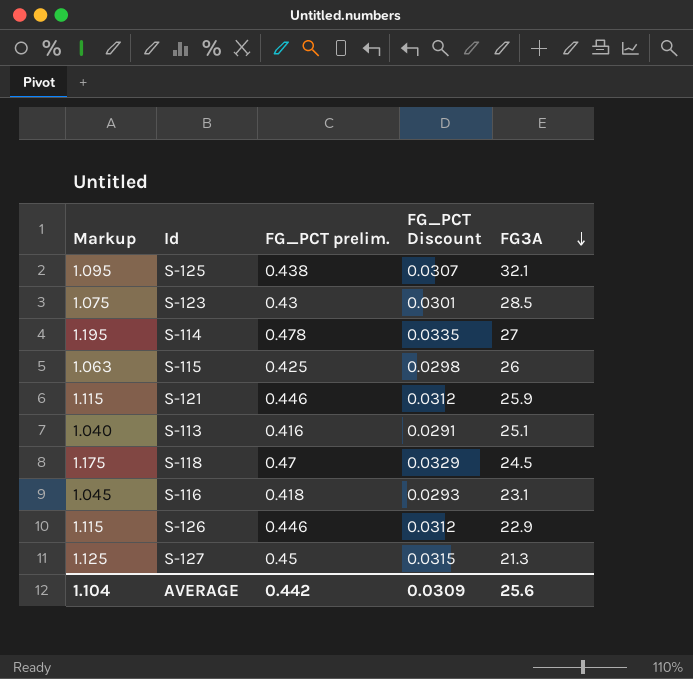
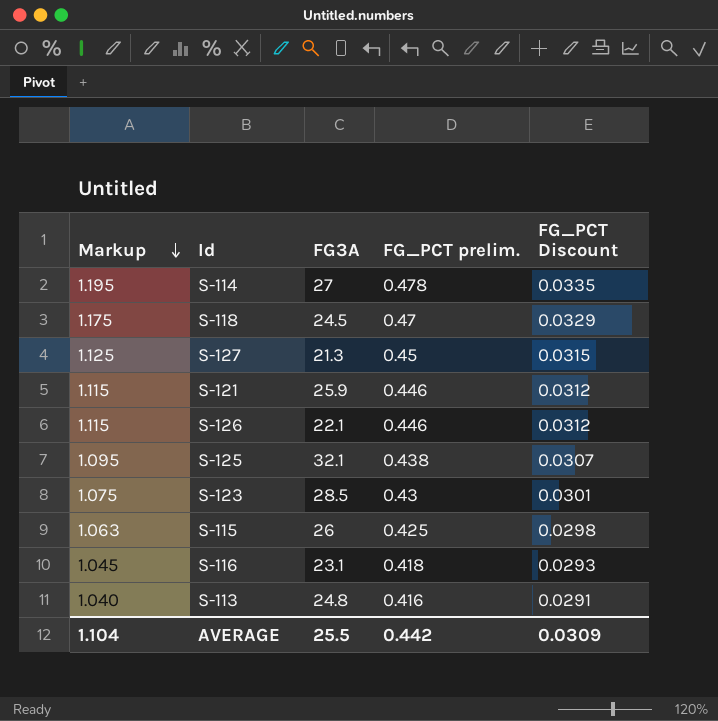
row order: FG3A descending -> Markup descending
column FG3A | position: 5 -> 3
S-126 | FG3A: 22.9 -> 22.1
S-113 | FG3A: 25.1 -> 24.8
AVERAGE | FG3A: 25.6 -> 25.5

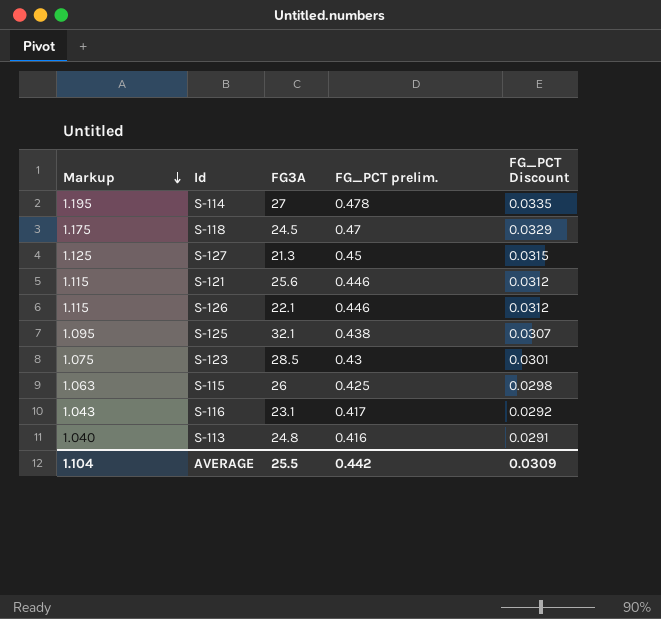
S-121 | FG3A: 25.9 -> 25.6
S-116 | Markup: 1.045 -> 1.043
S-116 | FG_PCT prelim.: 0.418 -> 0.417
S-116 | FG_PCT Discount: 0.0293 -> 0.0292

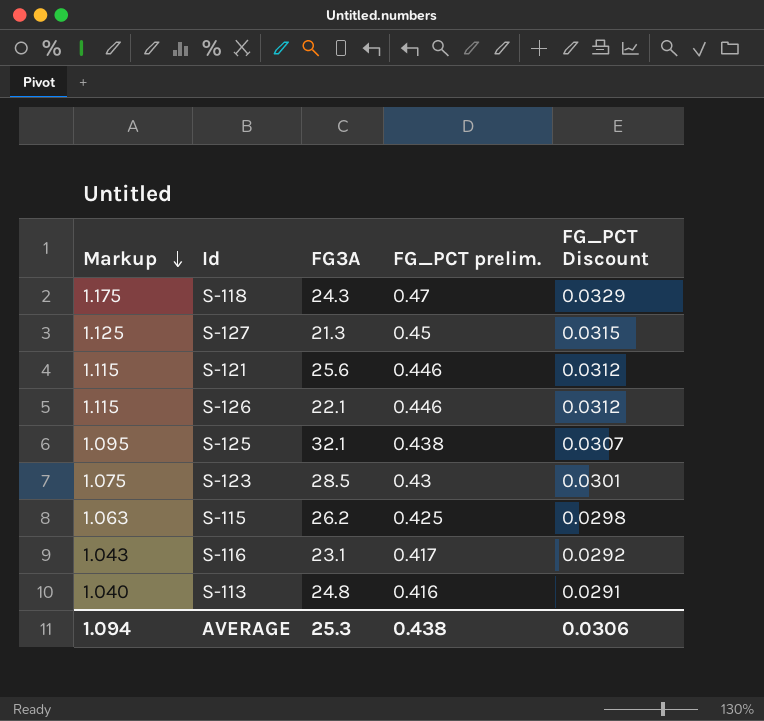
row S-114: 1.195 | 27 | 0.478 | 0.0335 -> none
S-118 | FG3A: 24.5 -> 24.3
S-115 | FG3A: 26 -> 26.2
AVERAGE | Markup: 1.104 -> 1.094
AVERAGE | FG3A: 25.5 -> 25.3
AVERAGE | FG_PCT prelim.: 0.442 -> 0.438
AVERAGE | FG_PCT Discount: 0.0309 -> 0.0306

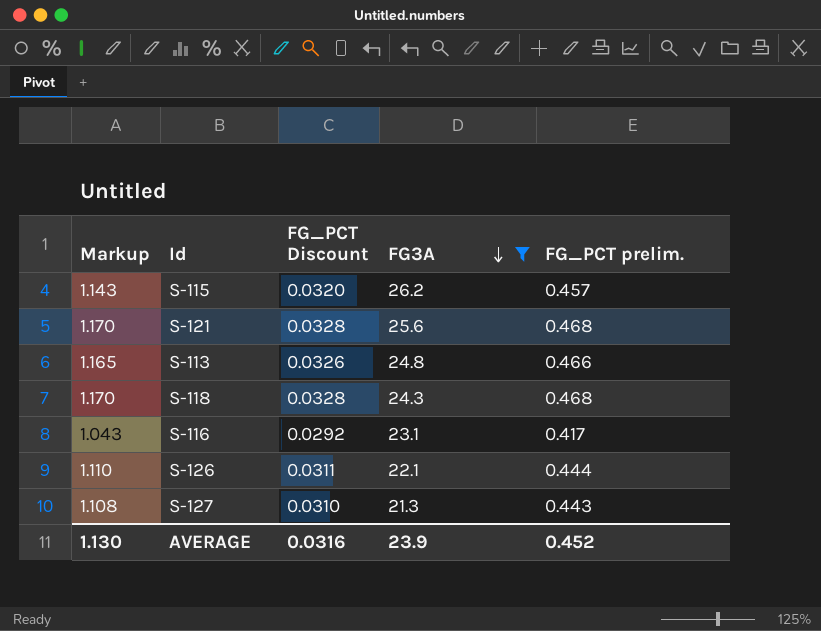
filter: none -> FG3A <= 26.2
row order: Markup descending -> FG3A descending
column FG_PCT Discount | position: 5 -> 3
S-115 | Markup: 1.063 -> 1.143
S-115 | FG_PCT Discount: 0.0298 -> 0.0320
S-115 | FG_PCT prelim.: 0.425 -> 0.457
S-121 | Markup: 1.115 -> 1.170
S-121 | FG_PCT Discount: 0.0312 -> 0.0328
S-121 | FG_PCT prelim.: 0.446 -> 0.468
S-113 | Markup: 1.040 -> 1.165
S-113 | FG_PCT Discount: 0.0291 -> 0.0326
S-113 | FG_PCT prelim.: 0.416 -> 0.466
S-118 | Markup: 1.175 -> 1.170
S-118 | FG_PCT Discount: 0.0329 -> 0.0328
S-118 | FG_PCT prelim.: 0.47 -> 0.468
S-126 | Markup: 1.115 -> 1.110
S-126 | FG_PCT Discount: 0.0312 -> 0.0311
S-126 | FG_PCT prelim.: 0.446 -> 0.444
S-127 | Markup: 1.125 -> 1.108
S-127 | FG_PCT Discount: 0.0315 -> 0.0310
S-127 | FG_PCT prelim.: 0.45 -> 0.443
AVERAGE | Markup: 1.094 -> 1.130
AVERAGE | FG_PCT Discount: 0.0306 -> 0.0316
AVERAGE | FG3A: 25.3 -> 23.9
AVERAGE | FG_PCT prelim.: 0.438 -> 0.452

